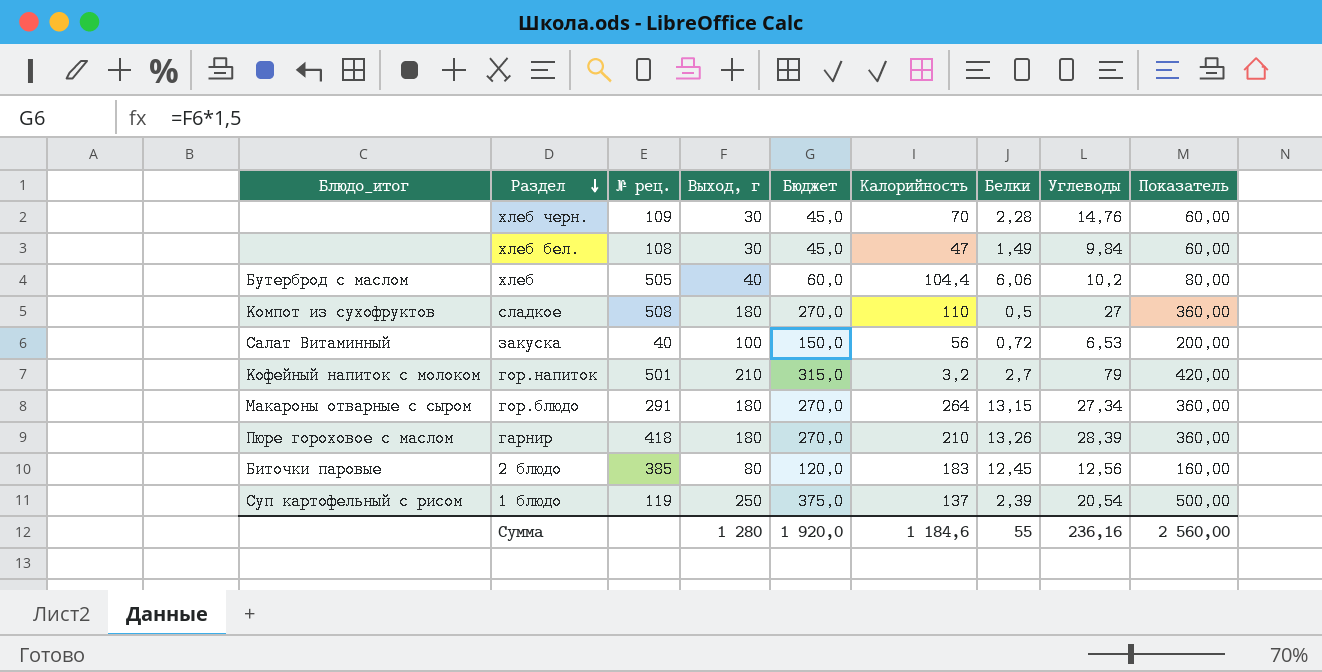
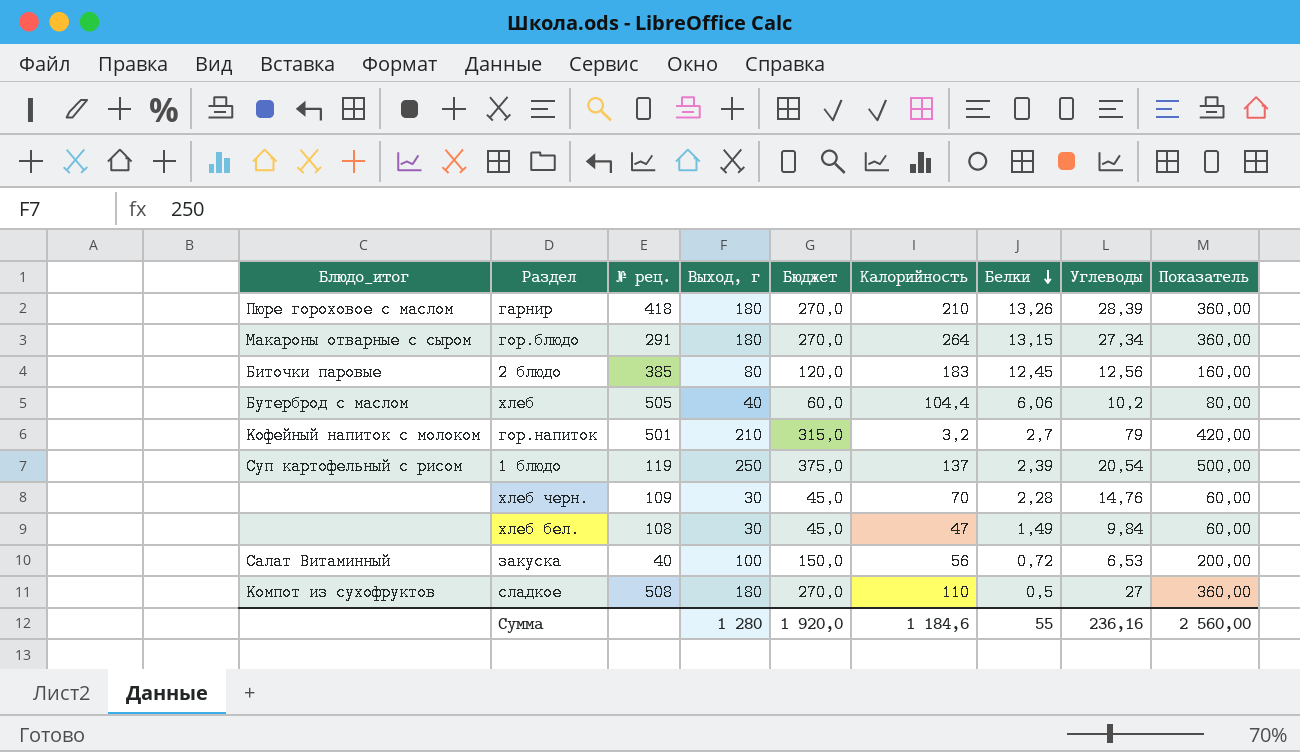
row order: Раздел descending -> Белки descending

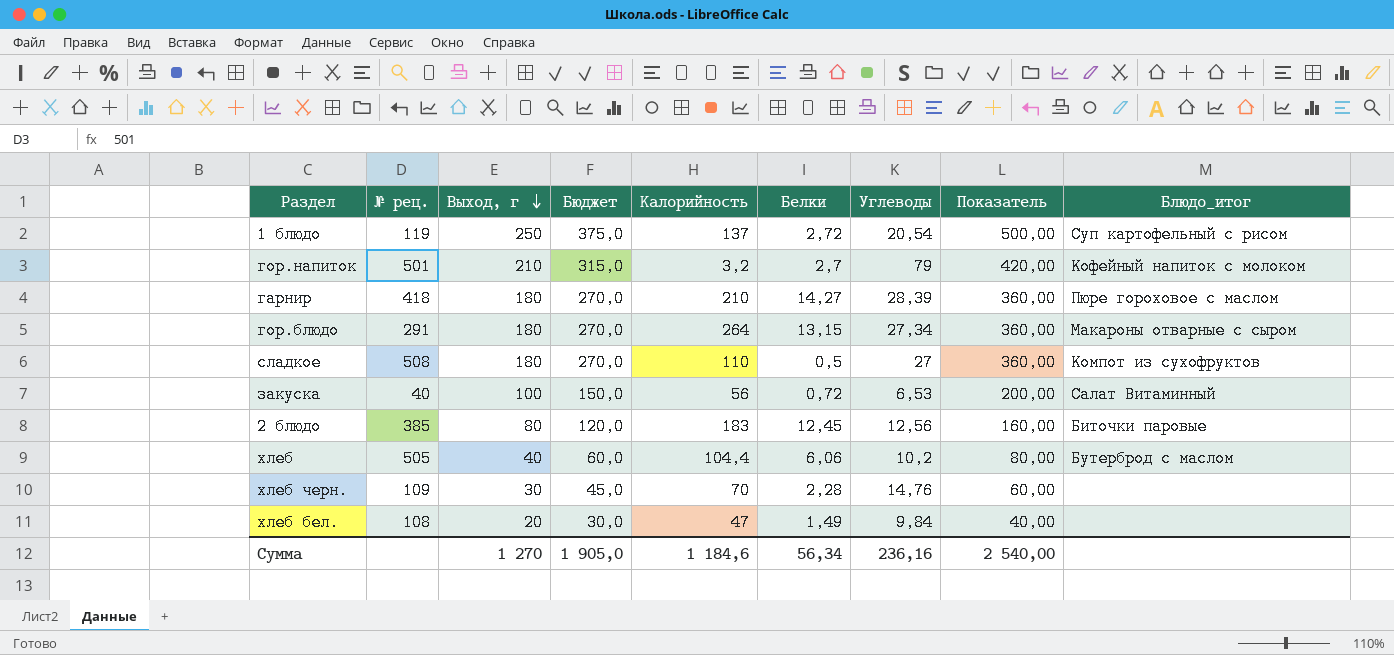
row order: Белки descending -> Выход, г descending
column Блюдо_итог | position: 1 -> 9
1 блюдо | Белки: 2,39 -> 2,72
гарнир | Белки: 13,26 -> 14,27
хлеб бел. | Выход, г: 30 -> 20
хлеб бел. | Бюджет: 45,0 -> 30,0
хлеб бел. | Показатель: 60,00 -> 40,00
Сумма | Выход, г: 1 280 -> 1 270
Сумма | Бюджет: 1 920,0 -> 1 905,0
Сумма | Белки: 55 -> 56,34
Сумма | Показатель: 2 560,00 -> 2 540,00

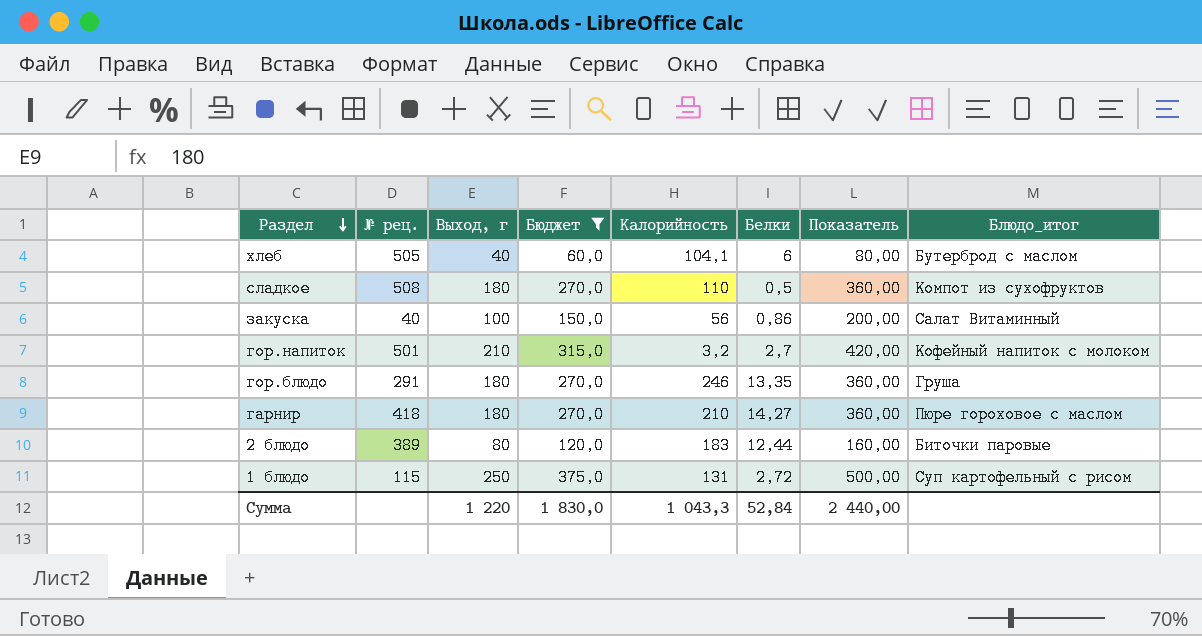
filter: none -> Бюджет >= 60,0
row order: Выход, г descending -> Раздел descending
column Углеводы | position: 7 -> none
хлеб | Калорийность: 104,4 -> 104,1
хлеб | Белки: 6,06 -> 6
закуска | Белки: 0,72 -> 0,86
гор.блюдо | Калорийность: 264 -> 246
гор.блюдо | Белки: 13,15 -> 13,35
гор.блюдо | Блюдо_итог: Макароны отварные с сыром -> Груша
2 блюдо | № рец.: 385 -> 389
2 блюдо | Белки: 12,45 -> 12,44
1 блюдо | № рец.: 119 -> 115
1 блюдо | Калорийность: 137 -> 131
Сумма | Выход, г: 1 270 -> 1 220
Сумма | Бюджет: 1 905,0 -> 1 830,0
Сумма | Калорийность: 1 184,6 -> 1 043,3
Сумма | Белки: 56,34 -> 52,84
Сумма | Показатель: 2 540,00 -> 2 440,00

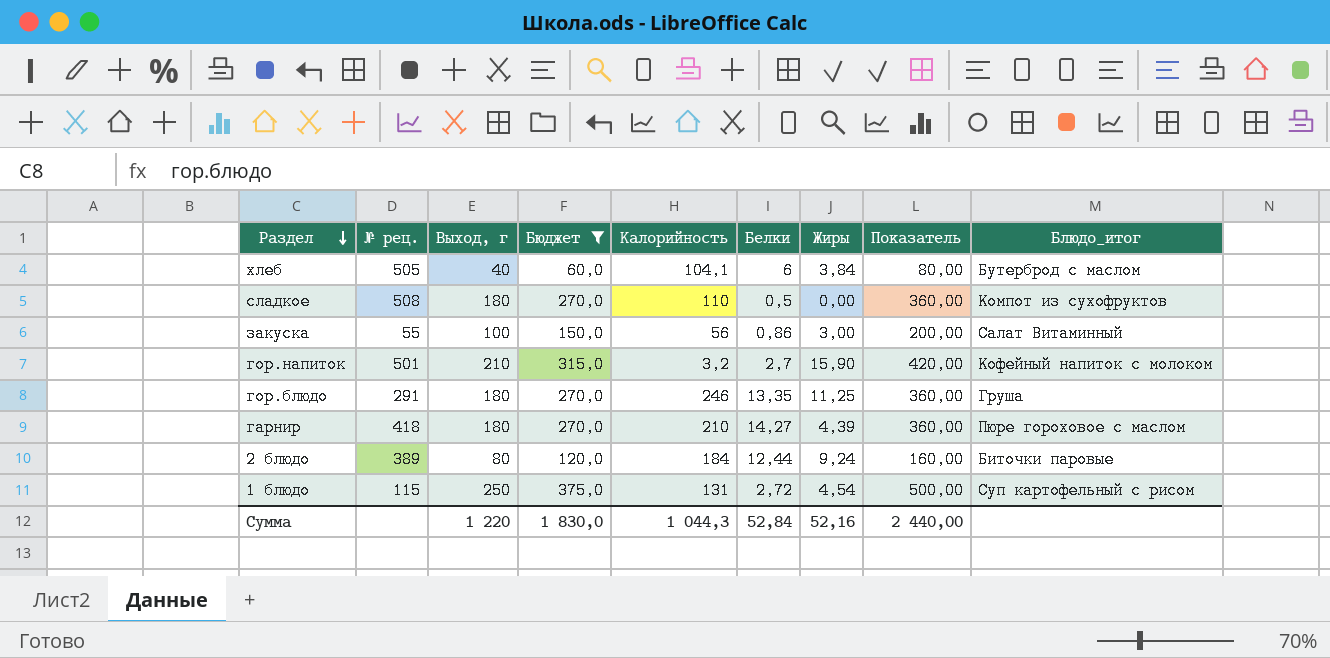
column Жиры | position: none -> 7
закуска | № рец.: 40 -> 55
2 блюдо | Калорийность: 183 -> 184
Сумма | Калорийность: 1 043,3 -> 1 044,3

